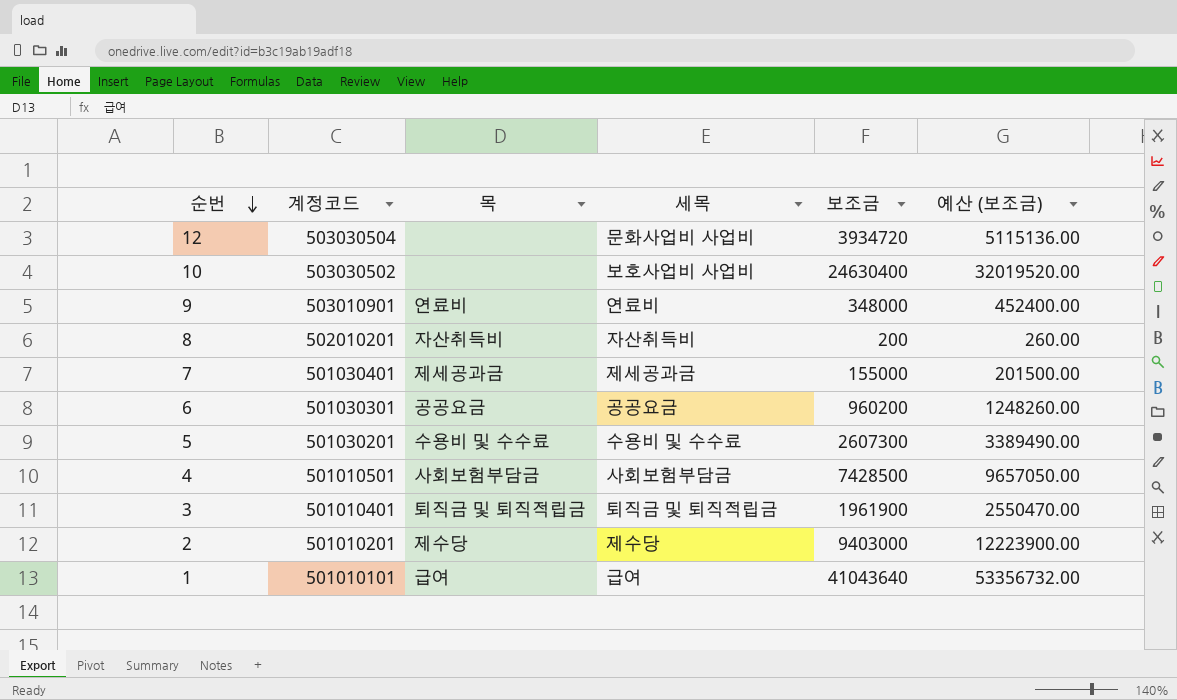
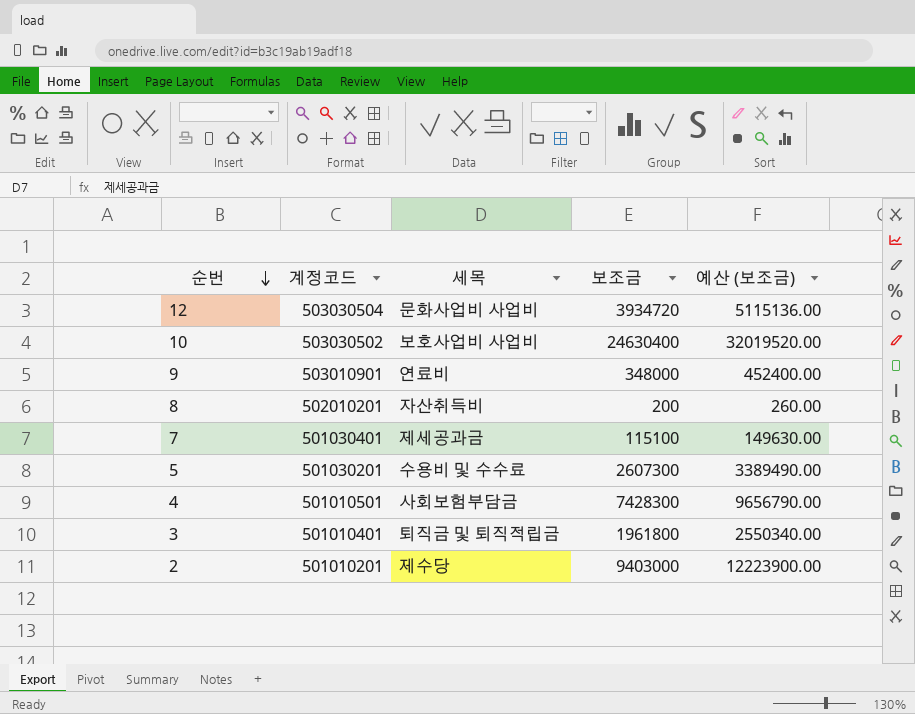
column 목 | position: 3 -> none
row 6: 501030301 | 공공요금 | 공공요금 | 960200 | 1248260.00 -> none
row 1: 501010101 | 급여 | 급여 | 41043640 | 53356732.00 -> none
7 | 보조금: 155000 -> 115100
7 | 예산 (보조금): 201500.00 -> 149630.00
4 | 보조금: 7428500 -> 7428300
4 | 예산 (보조금): 9657050.00 -> 9656790.00
3 | 보조금: 1961900 -> 1961800
3 | 예산 (보조금): 2550470.00 -> 2550340.00

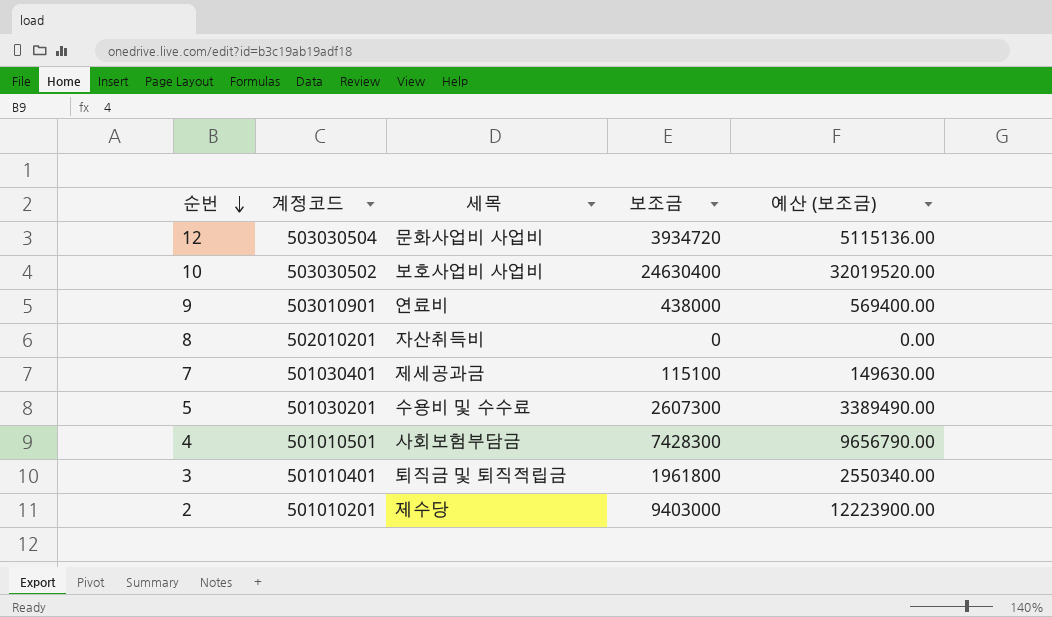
9 | 보조금: 348000 -> 438000
9 | 예산 (보조금): 452400.00 -> 569400.00
8 | 보조금: 200 -> 0
8 | 예산 (보조금): 260.00 -> 0.00

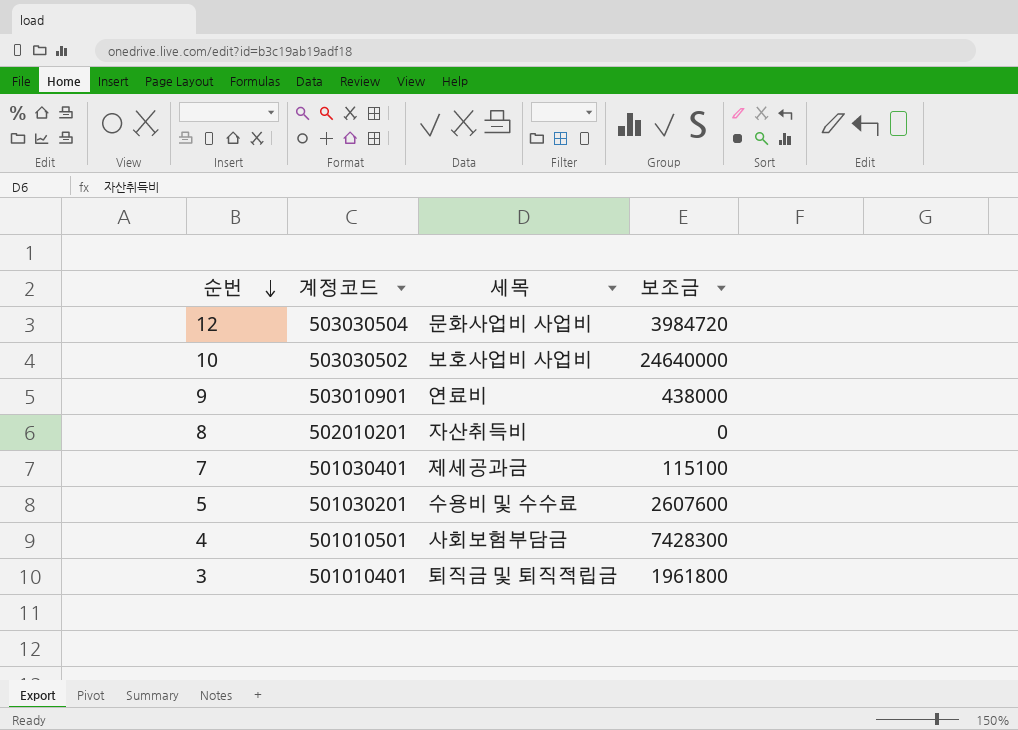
column 예산 (보조금) | formula: [보조금] * 1.3 -> none
row 2: 501010201 | 제수당 | 9403000 | 12223900.00 -> none
12 | 보조금: 3934720 -> 3984720
10 | 보조금: 24630400 -> 24640000
5 | 보조금: 2607300 -> 2607600

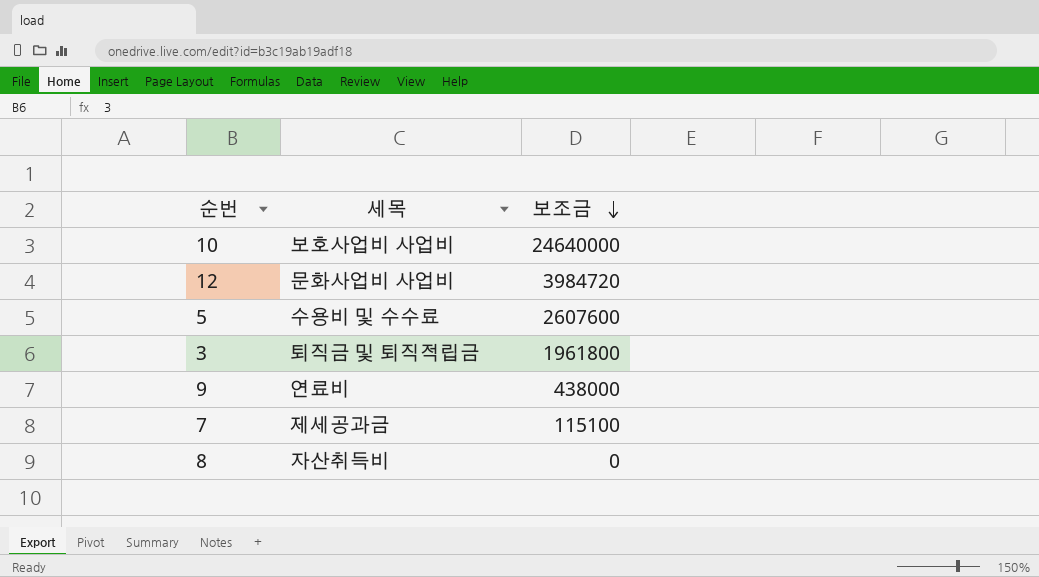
row order: 순번 descending -> 보조금 descending
column 계정코드 | position: 2 -> none
row 4: 501010501 | 사회보험부담금 | 7428300 -> none

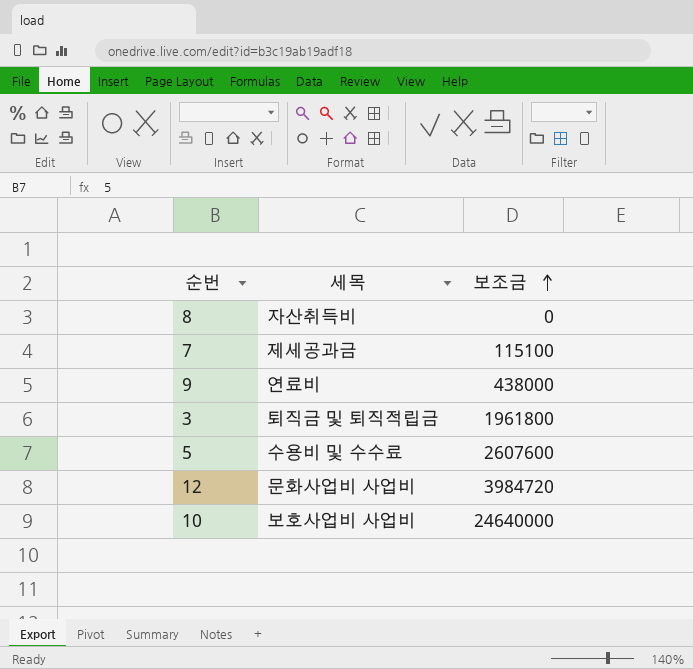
row order: 보조금 descending -> 보조금 ascending

